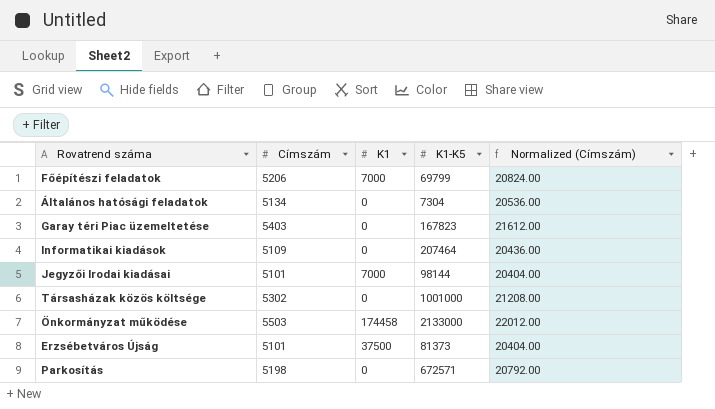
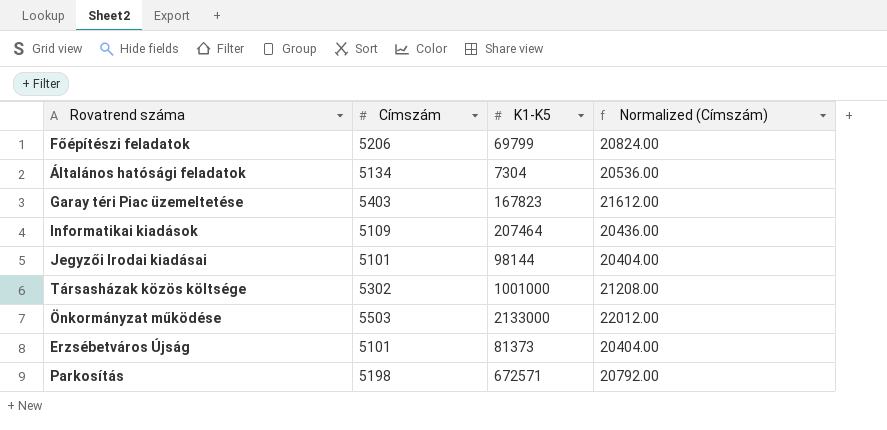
column K1 | position: 3 -> none

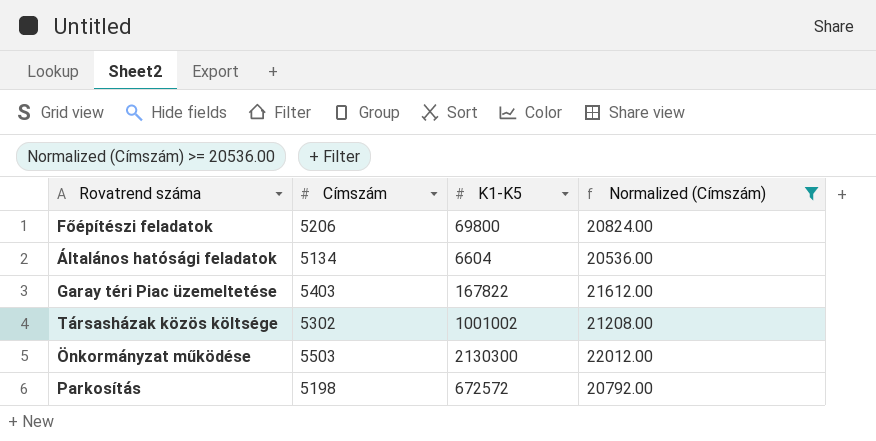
filter: none -> Normalized (Címszám) >= 20536.00
Főépítészi feladatok | K1-K5: 69799 -> 69800
Általános hatósági feladatok | K1-K5: 7304 -> 6604
Garay téri Piac üzemeltetése | K1-K5: 167823 -> 167822
Társasházak közös költsége | K1-K5: 1001000 -> 1001002
Önkormányzat működése | K1-K5: 2133000 -> 2130300
Parkosítás | K1-K5: 672571 -> 672572

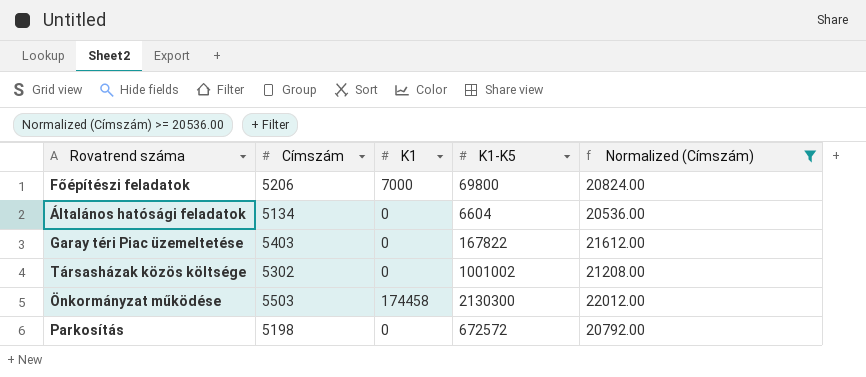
column K1 | position: none -> 3

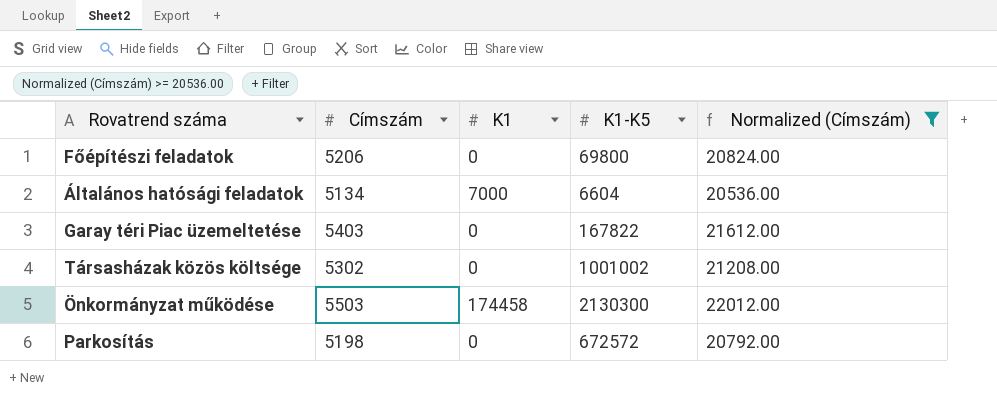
Főépítészi feladatok | K1: 7000 -> 0
Általános hatósági feladatok | K1: 0 -> 7000

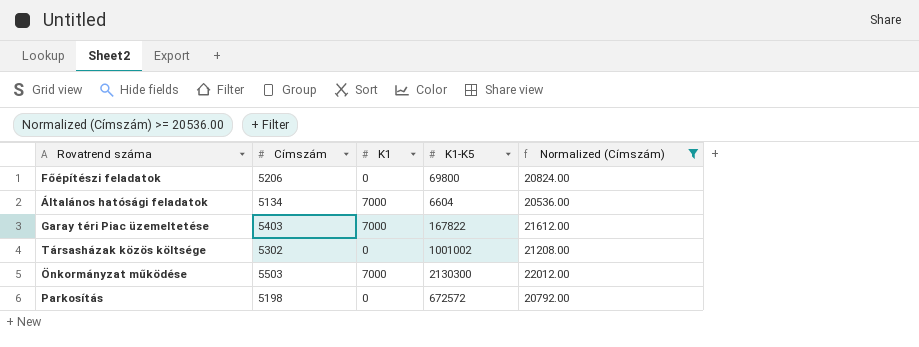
Garay téri Piac üzemeltetése | K1: 0 -> 7000
Önkormányzat működése | K1: 174458 -> 7000

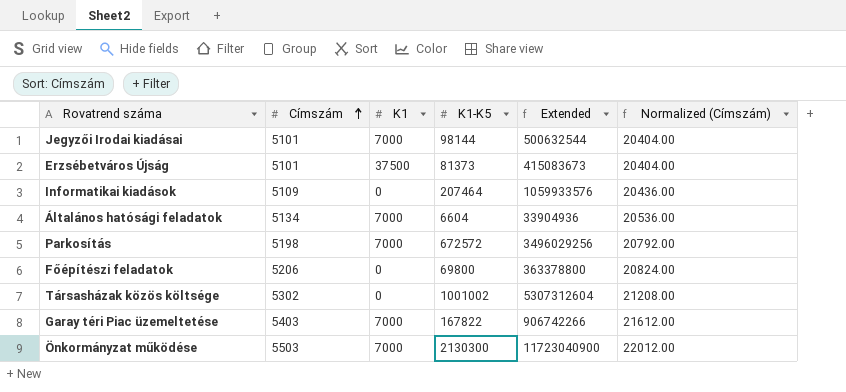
filter: Normalized (Címszám) >= 20536.00 -> none
row order: none -> Címszám ascending
column Extended | formula: none -> [Címszám] * [K1-K5]
Parkosítás | K1: 0 -> 7000

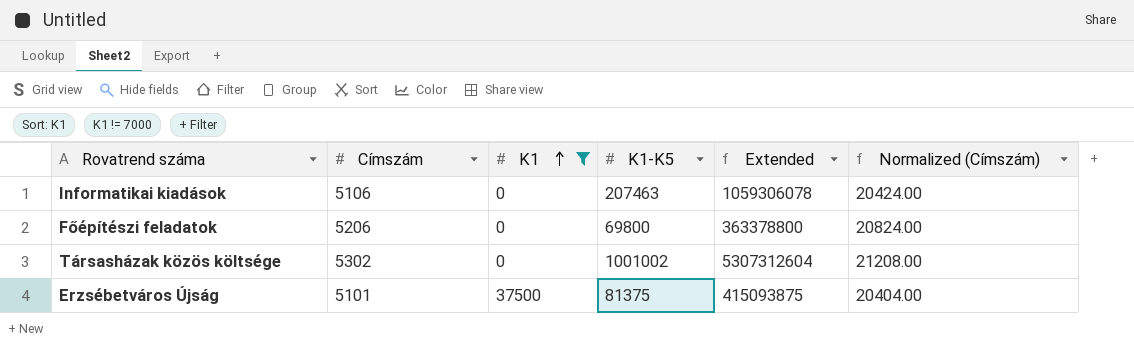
filter: none -> K1 != 7000
row order: Címszám ascending -> K1 ascending
Informatikai kiadások | Címszám: 5109 -> 5106
Informatikai kiadások | K1-K5: 207464 -> 207463
Informatikai kiadások | Extended: 1059933576 -> 1059306078
Informatikai kiadások | Normalized (Címszám): 20436.00 -> 20424.00
Erzsébetváros Újság | K1-K5: 81373 -> 81375
Erzsébetváros Újság | Extended: 415083673 -> 415093875

